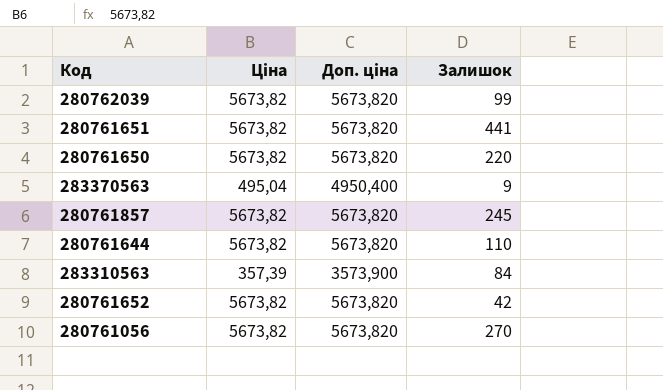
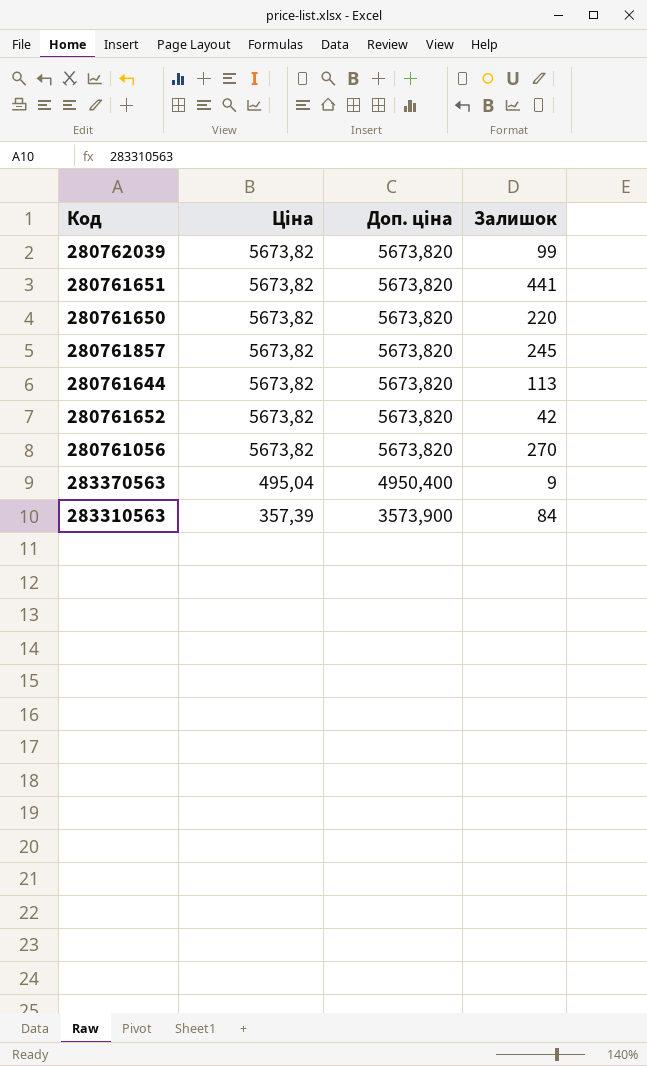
row order: none -> Ціна descending
280761644 | Залишок: 110 -> 113

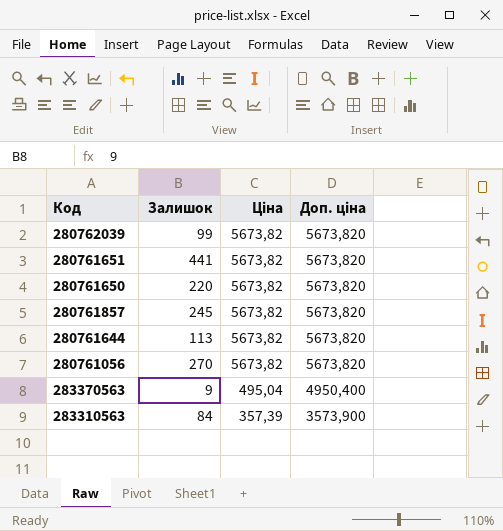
column Залишок | position: 4 -> 2
row 280761652: 5673,82 | 5673,820 | 42 -> none

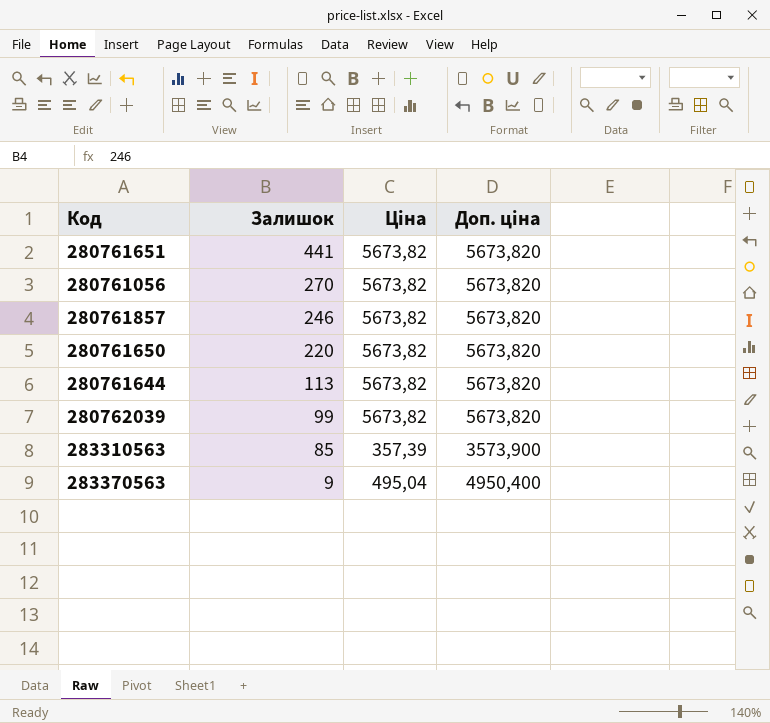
row order: Ціна descending -> Залишок descending
280761857 | Залишок: 245 -> 246
283310563 | Залишок: 84 -> 85

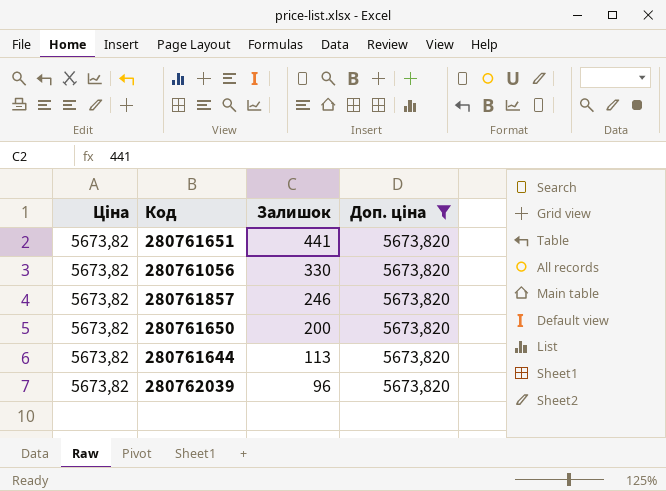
filter: none -> Доп. ціна = 5673,820
column Ціна | position: 3 -> 1
280761056 | Залишок: 270 -> 330
280761650 | Залишок: 220 -> 200
280762039 | Залишок: 99 -> 96

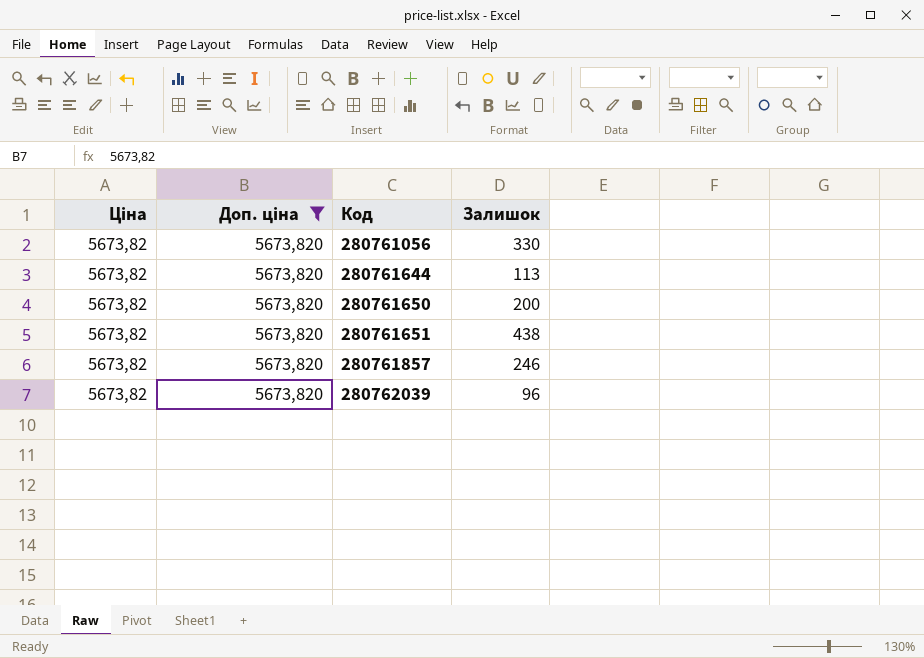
row order: Залишок descending -> Код ascending
column Доп. ціна | position: 4 -> 2
280761651 | Залишок: 441 -> 438

